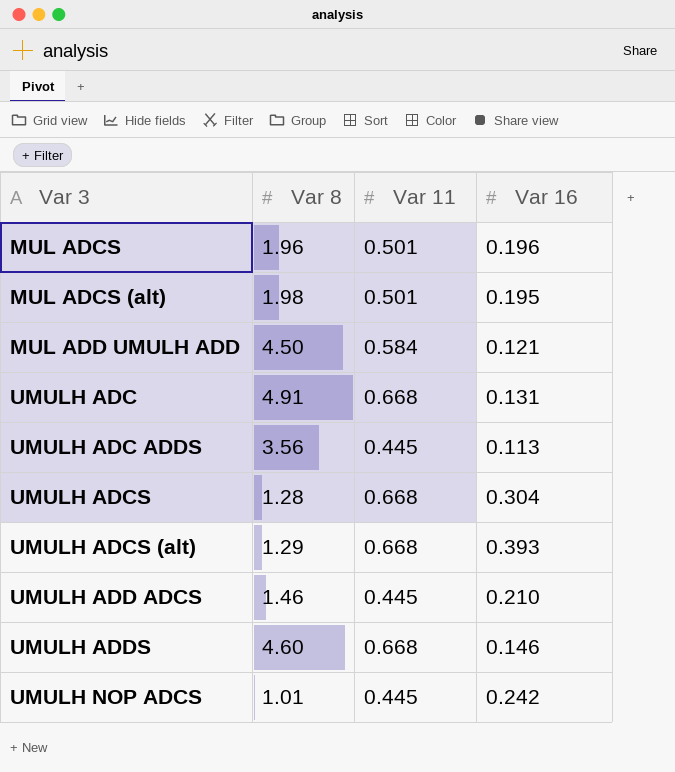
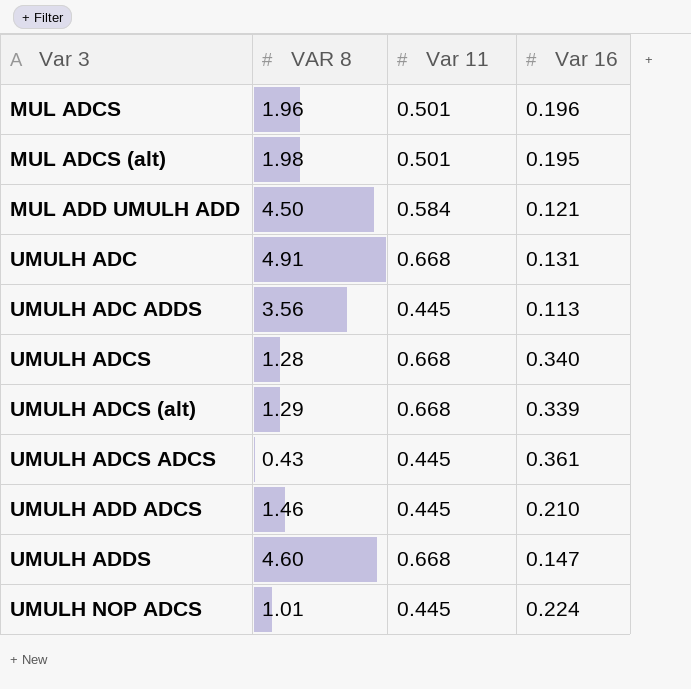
column name: Var 8 -> VAR 8
UMULH ADCS | Var 16: 0.304 -> 0.340
UMULH ADCS (alt) | Var 16: 0.393 -> 0.339
row UMULH ADCS ADCS: none -> 0.43 | 0.445 | 0.361
UMULH ADDS | Var 16: 0.146 -> 0.147
UMULH NOP ADCS | Var 16: 0.242 -> 0.224

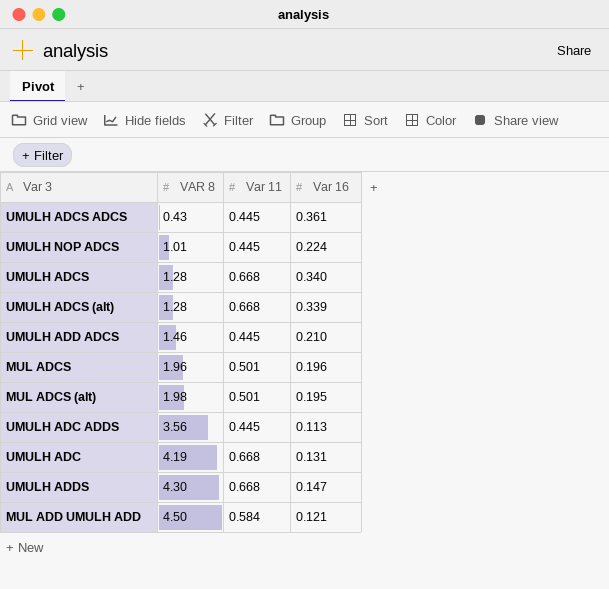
row order: Var 3 ascending -> VAR 8 ascending
UMULH ADCS (alt) | VAR 8: 1.29 -> 1.28
UMULH ADC | VAR 8: 4.91 -> 4.19
UMULH ADDS | VAR 8: 4.60 -> 4.30

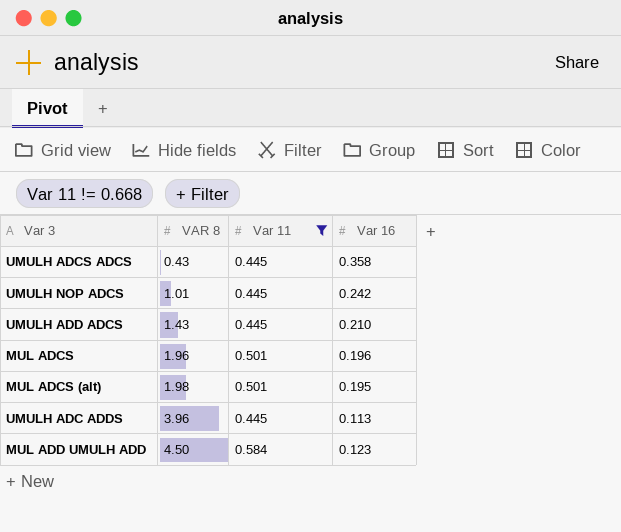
filter: none -> Var 11 != 0.668
UMULH ADCS ADCS | Var 16: 0.361 -> 0.358
UMULH NOP ADCS | Var 16: 0.224 -> 0.242
UMULH ADD ADCS | VAR 8: 1.46 -> 1.43
UMULH ADC ADDS | VAR 8: 3.56 -> 3.96
MUL ADD UMULH ADD | Var 16: 0.121 -> 0.123

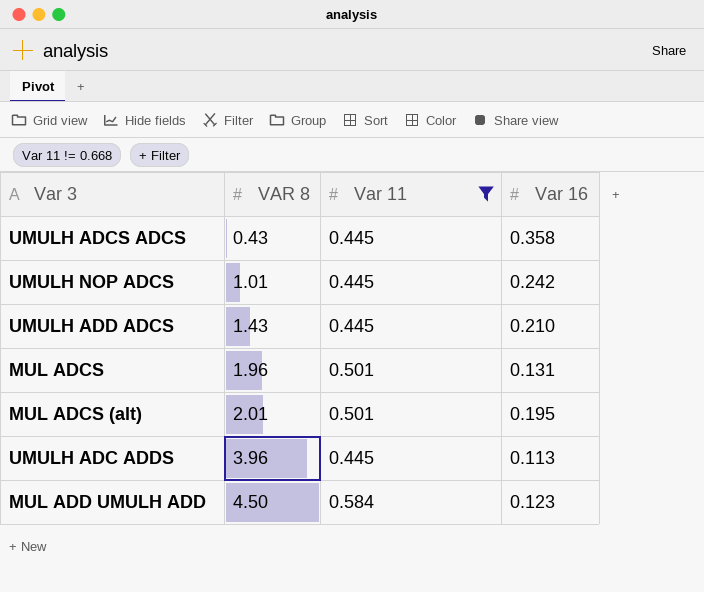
MUL ADCS | Var 16: 0.196 -> 0.131
MUL ADCS (alt) | VAR 8: 1.98 -> 2.01

